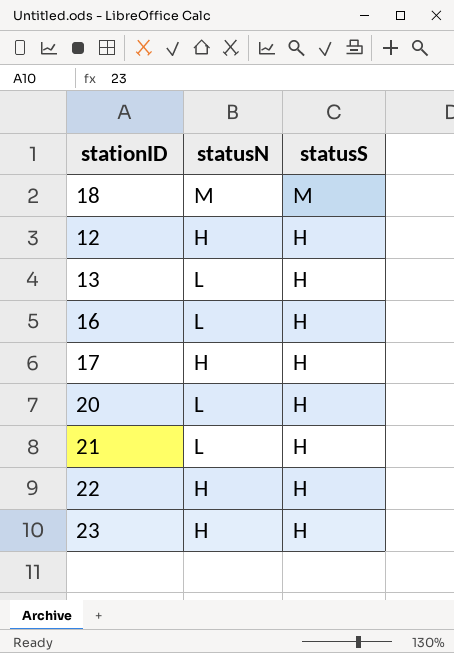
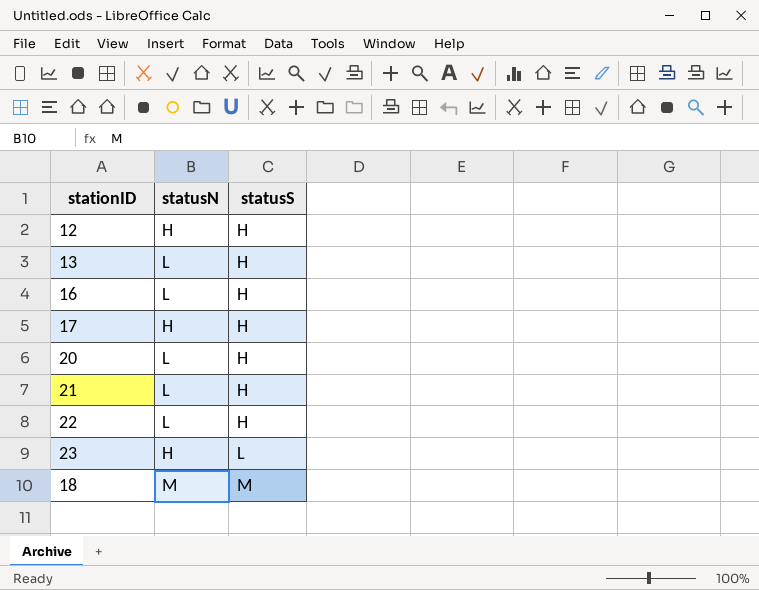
row order: statusS descending -> statusS ascending
22 | statusN: H -> L
23 | statusS: H -> L

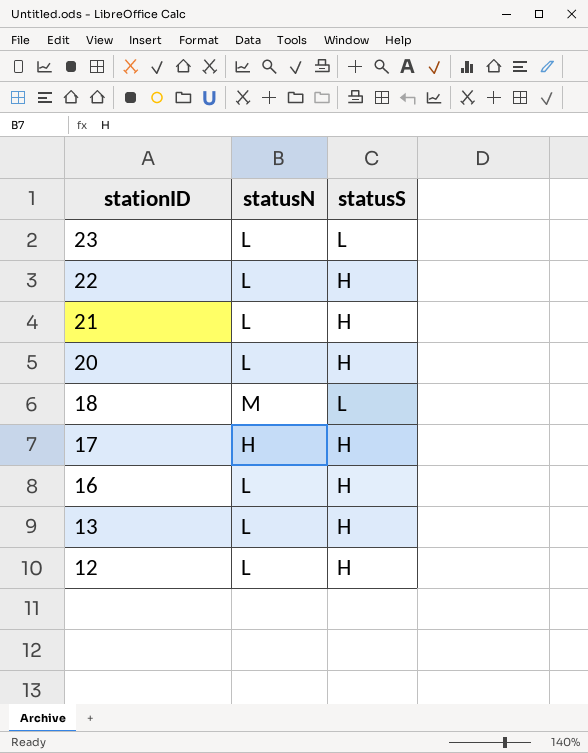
row order: statusS ascending -> stationID descending
23 | statusN: H -> L
18 | statusS: M -> L
12 | statusN: H -> L

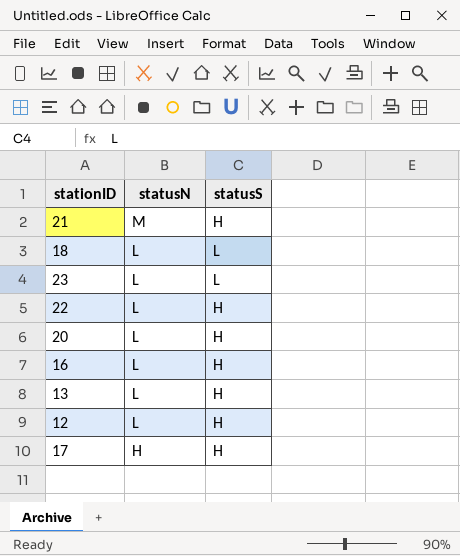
row order: stationID descending -> statusN descending
21 | statusN: L -> M
18 | statusN: M -> L

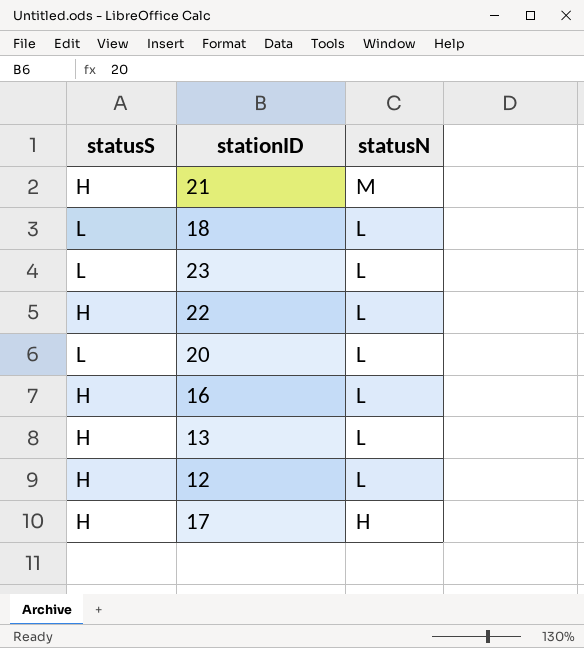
column statusS | position: 3 -> 1
20 | statusS: H -> L

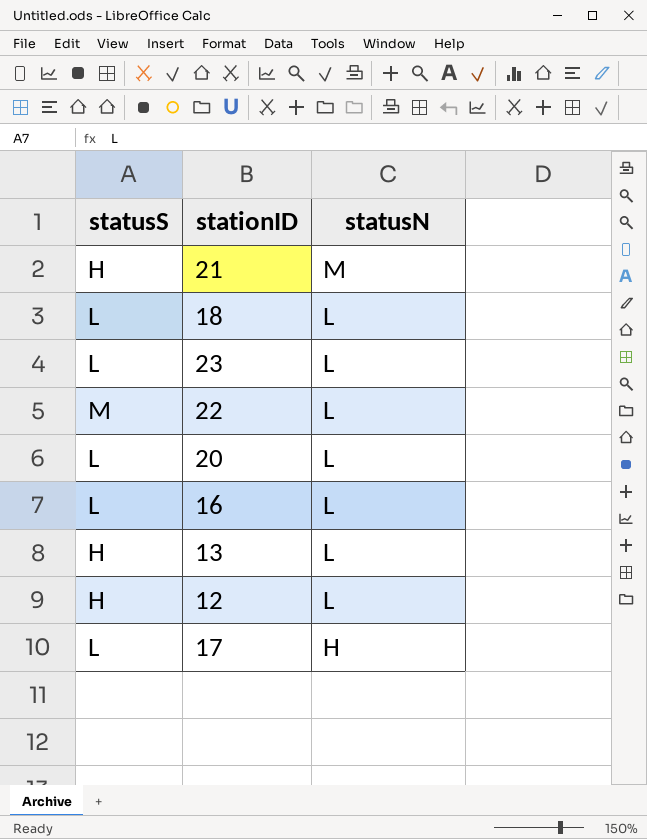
22 | statusS: H -> M
16 | statusS: H -> L
17 | statusS: H -> L

